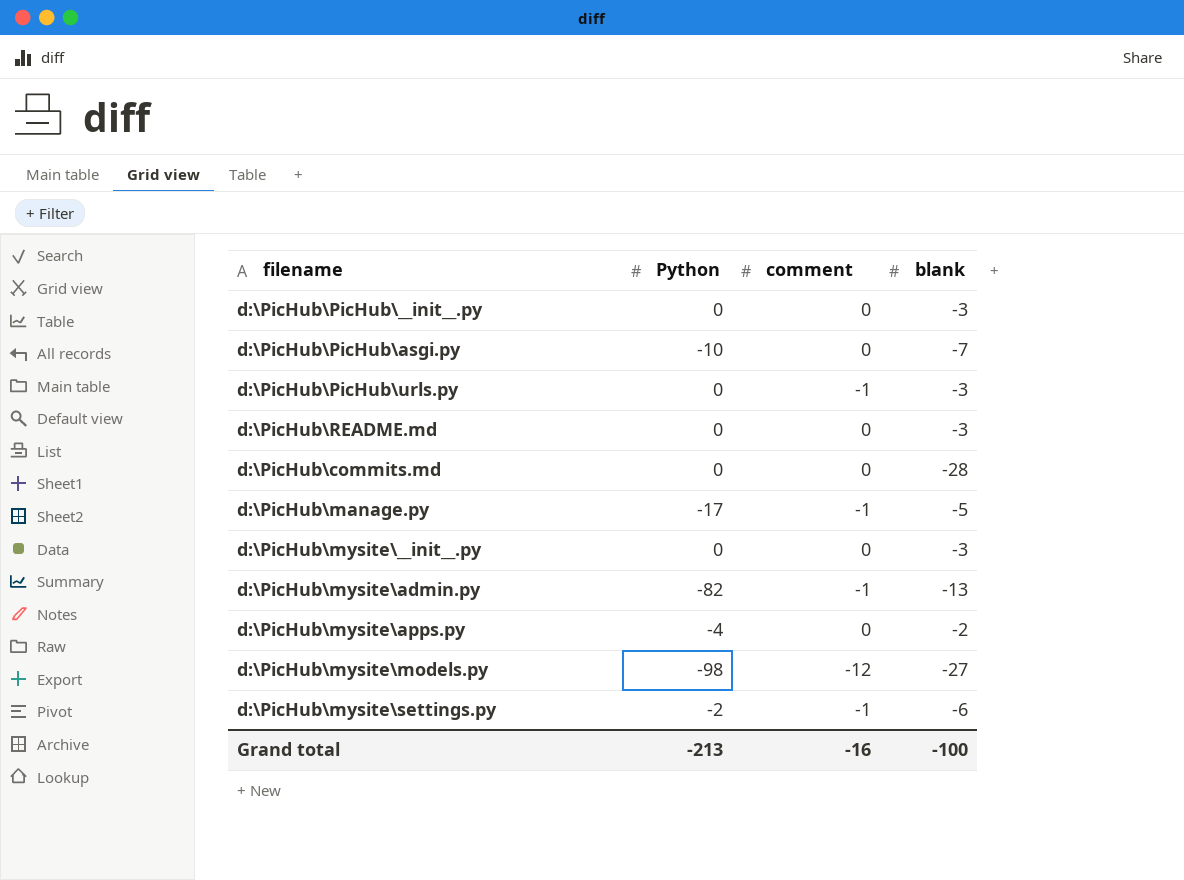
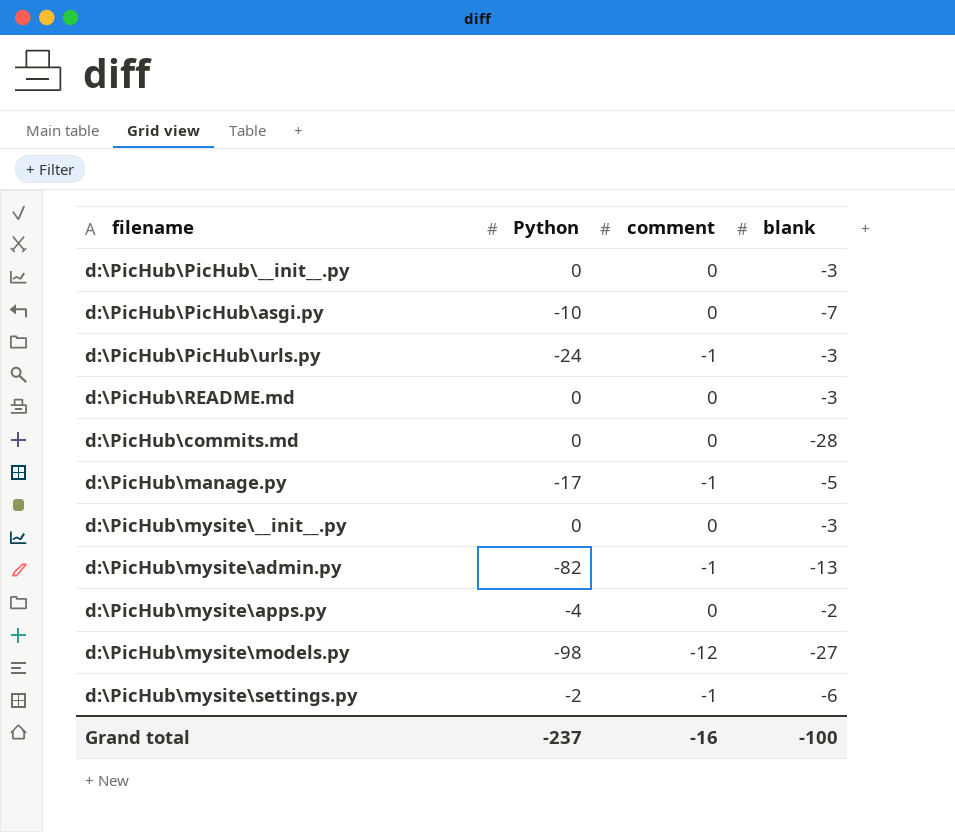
d:\PicHub\PicHub\urls.py | Python: 0 -> -24
Grand total | Python: -213 -> -237

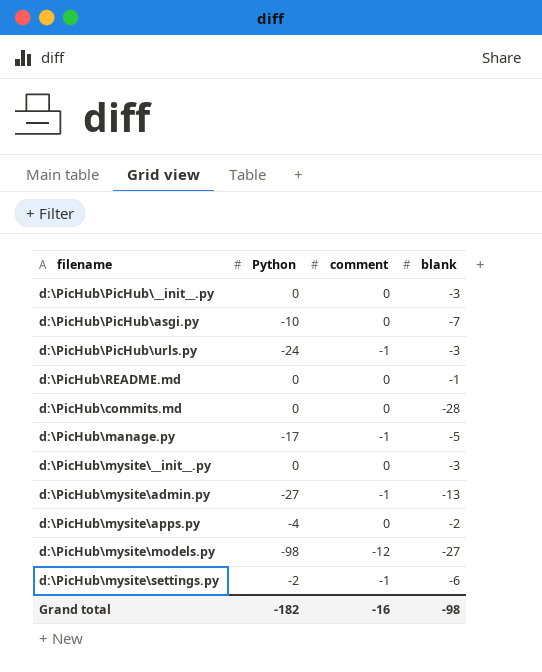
d:\PicHub\README.md | blank: -3 -> -1
d:\PicHub\mysite\admin.py | Python: -82 -> -27
Grand total | Python: -237 -> -182
Grand total | blank: -100 -> -98

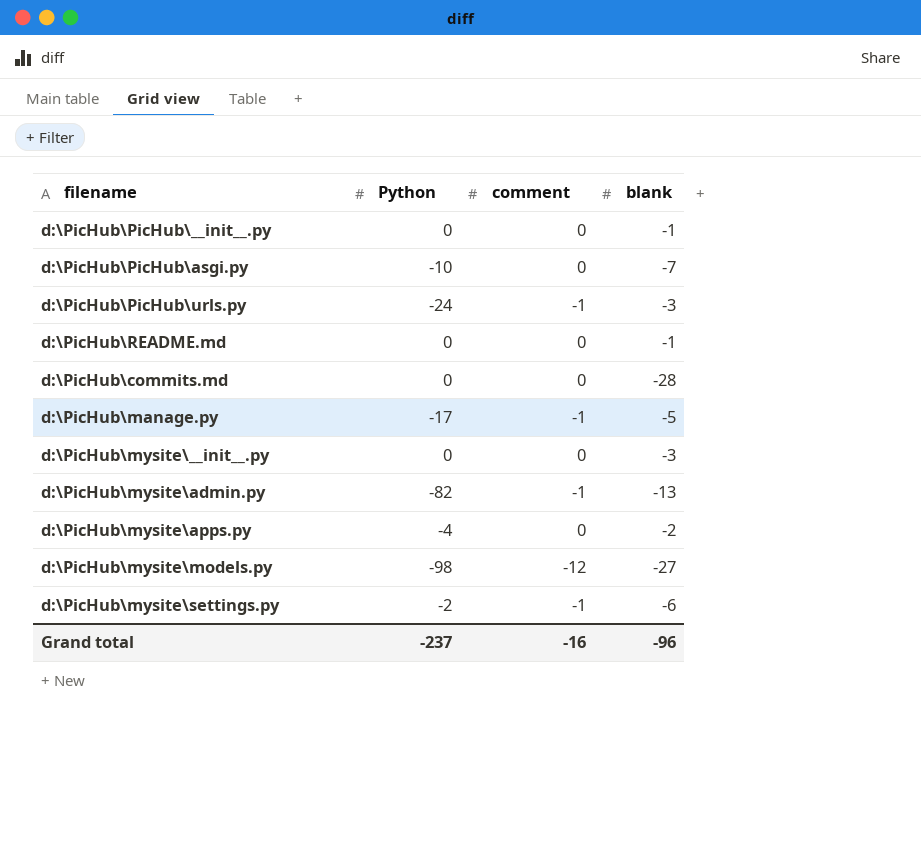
d:\PicHub\PicHub\__init__.py | blank: -3 -> -1
d:\PicHub\mysite\admin.py | Python: -27 -> -82
Grand total | Python: -182 -> -237
Grand total | blank: -98 -> -96

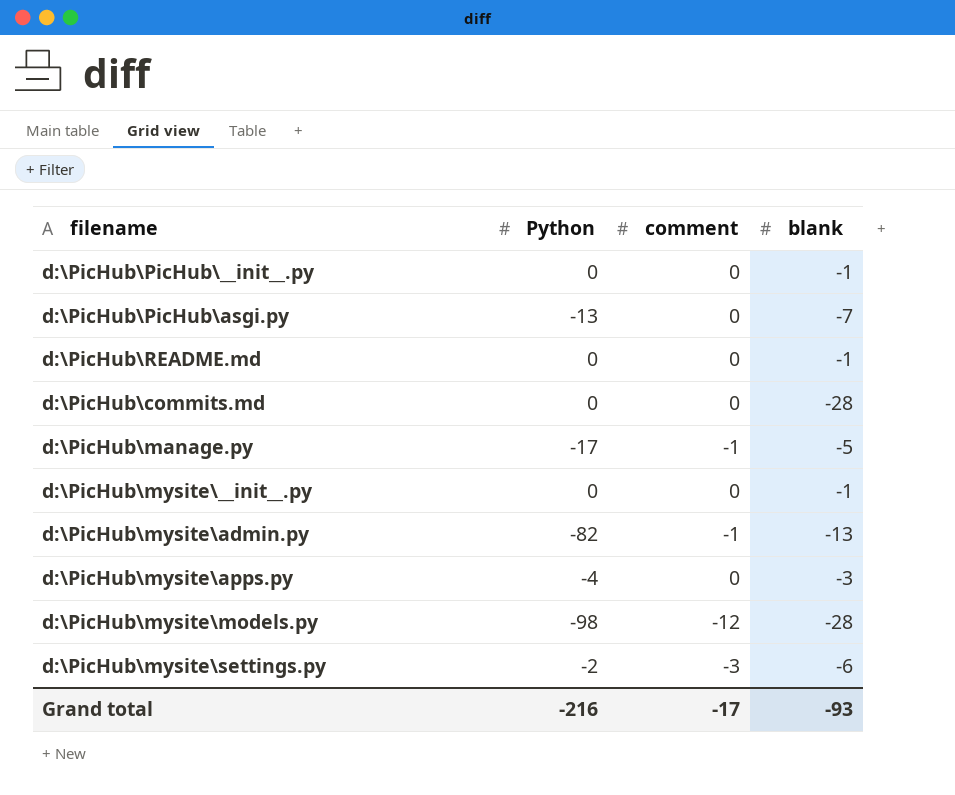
row d:\PicHub\PicHub\urls.py: -24 | -1 | -3 -> none
d:\PicHub\PicHub\asgi.py | Python: -10 -> -13
d:\PicHub\mysite\__init__.py | blank: -3 -> -1
d:\PicHub\mysite\apps.py | blank: -2 -> -3
d:\PicHub\mysite\models.py | blank: -27 -> -28
d:\PicHub\mysite\settings.py | comment: -1 -> -3
Grand total | Python: -237 -> -216
Grand total | comment: -16 -> -17
Grand total | blank: -96 -> -93

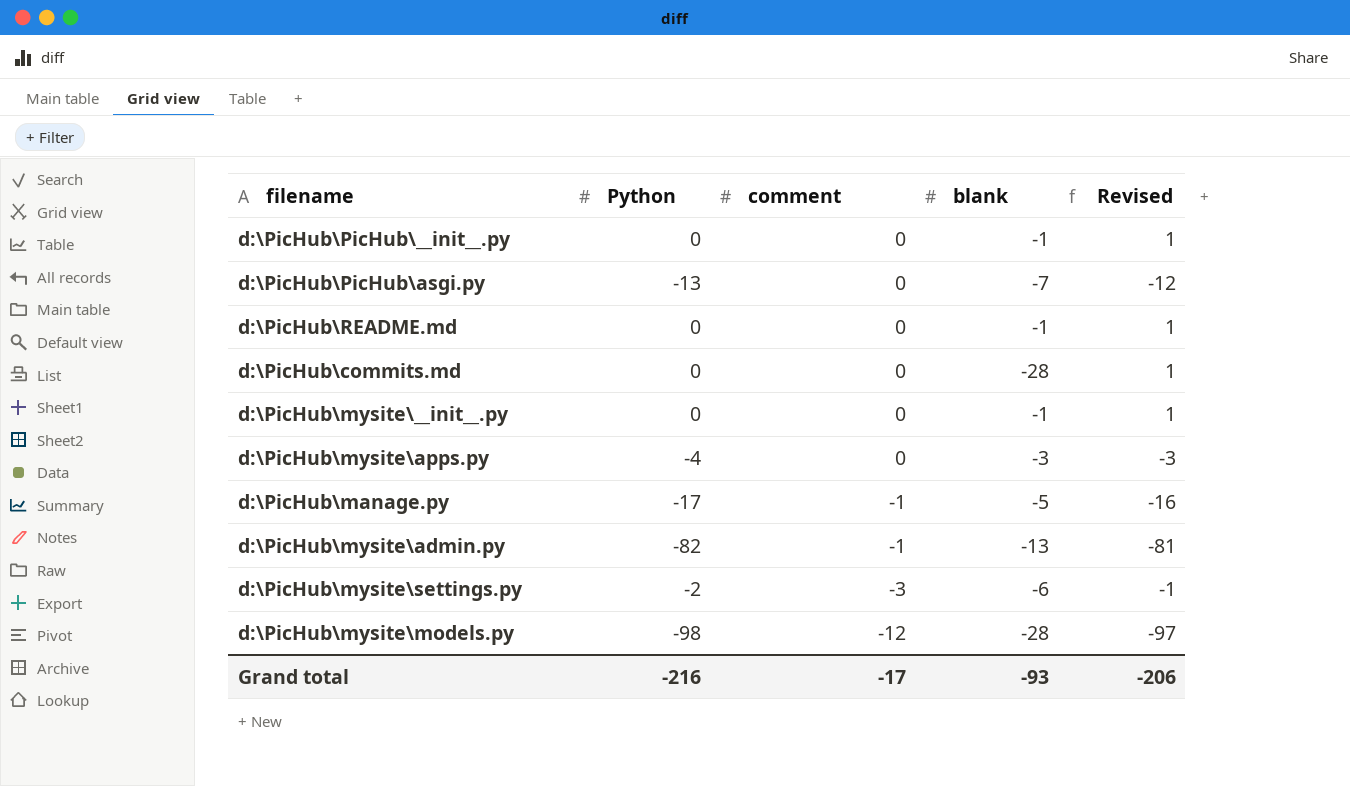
row order: none -> comment descending
column Revised | formula: none -> [Python] + 1

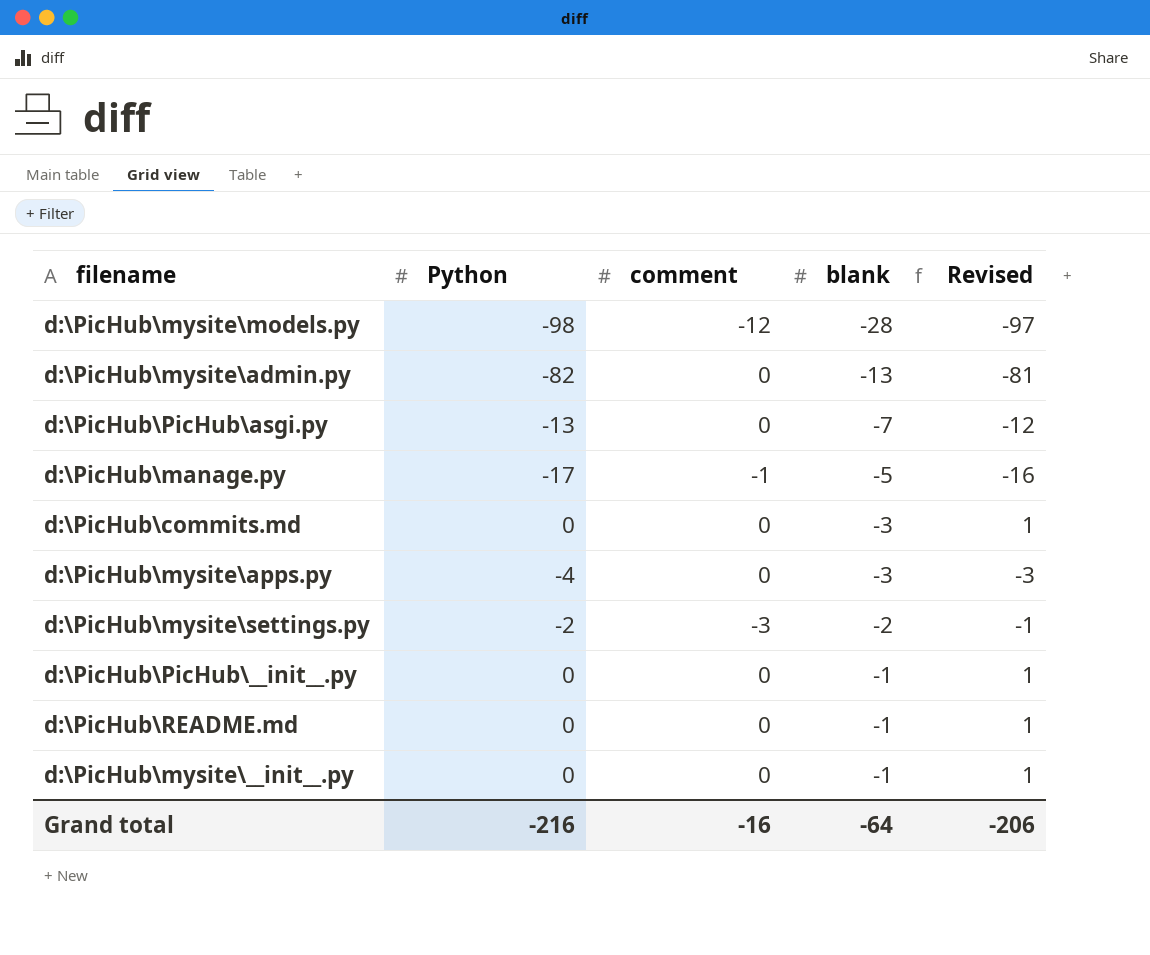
row order: comment descending -> blank ascending
d:\PicHub\mysite\admin.py | comment: -1 -> 0
d:\PicHub\commits.md | blank: -28 -> -3
d:\PicHub\mysite\settings.py | blank: -6 -> -2
Grand total | comment: -17 -> -16
Grand total | blank: -93 -> -64

